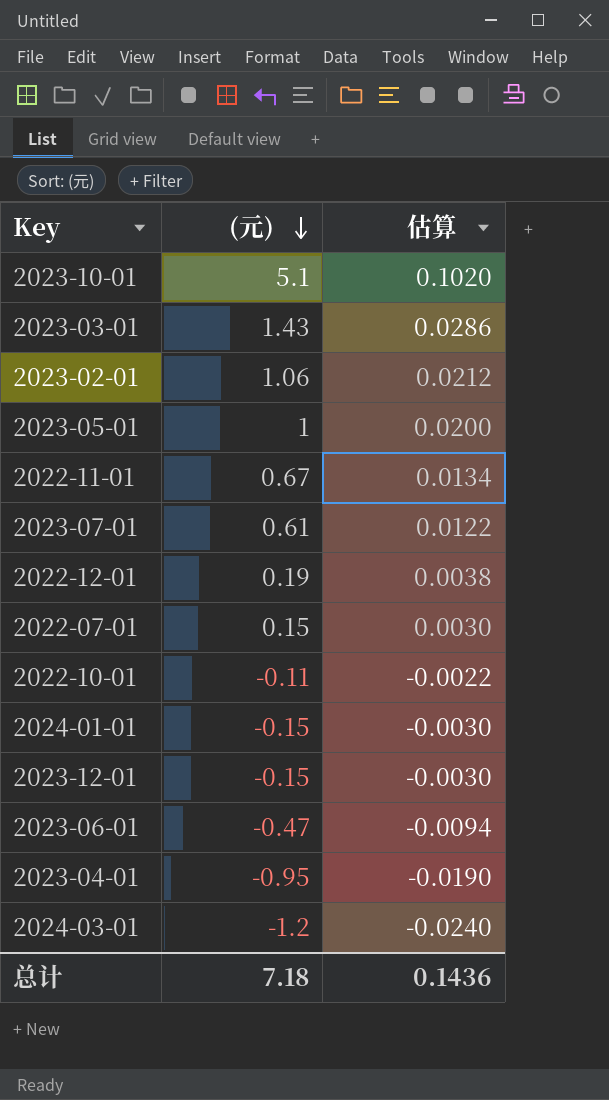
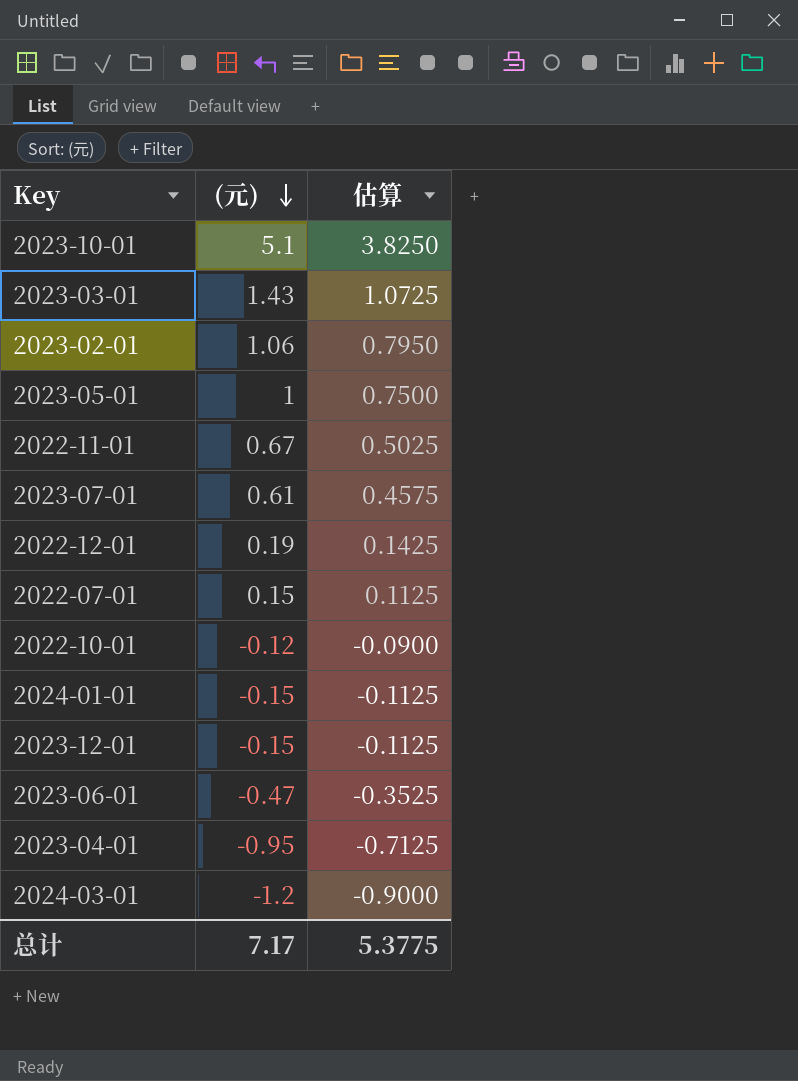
column 估算 | formula: [(元)] * 0.02 -> [(元)] * 0.75
2022-10-01 | (元): -0.11 -> -0.12
总计 | (元): 7.18 -> 7.17
总计 | 估算: 0.1436 -> 5.3775

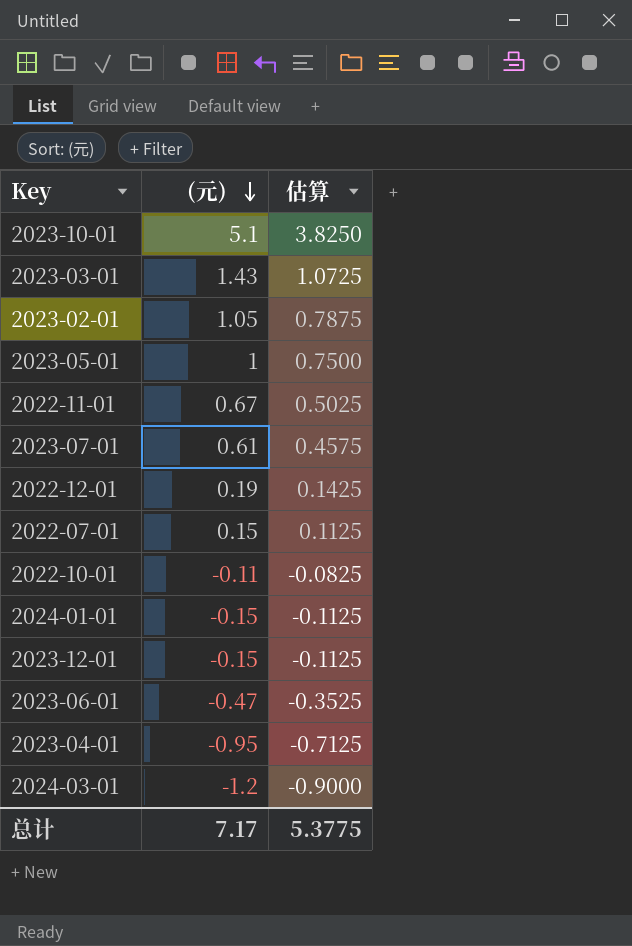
2023-02-01 | (元): 1.06 -> 1.05
2023-02-01 | 估算: 0.7950 -> 0.7875
2022-10-01 | (元): -0.12 -> -0.11
2022-10-01 | 估算: -0.0900 -> -0.0825

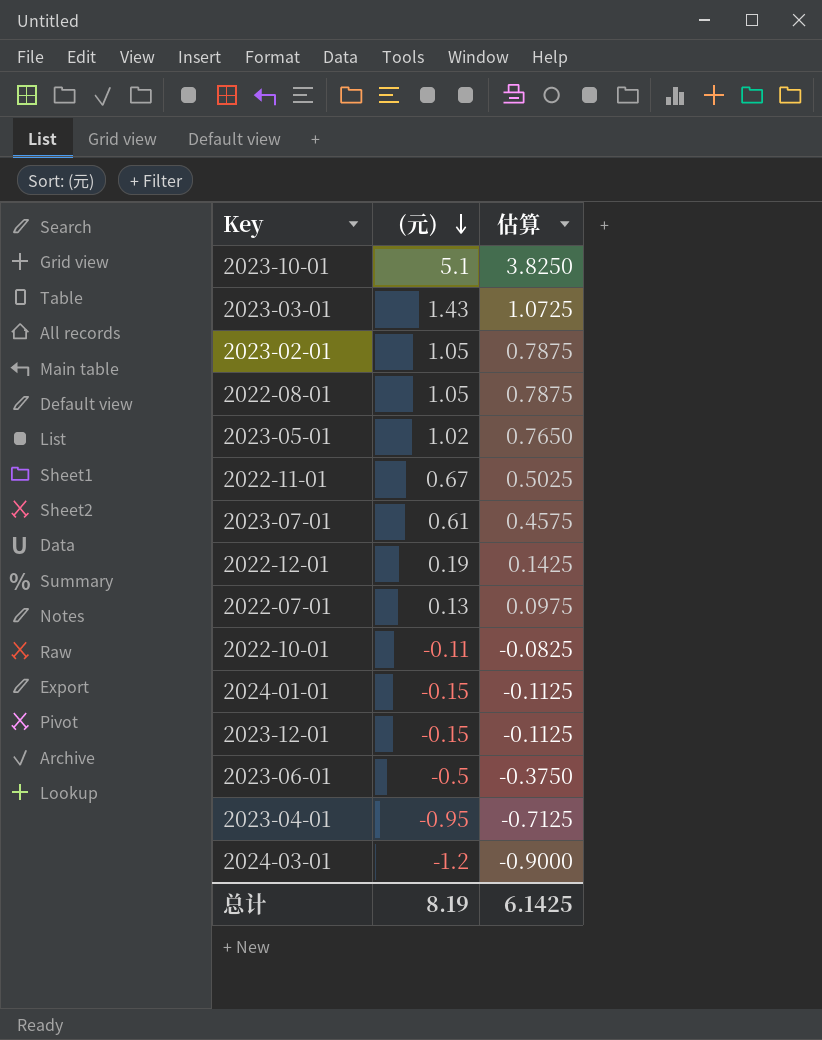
row 2022-08-01: none -> 1.05 | 0.7875
2023-05-01 | (元): 1 -> 1.02
2023-05-01 | 估算: 0.7500 -> 0.7650
2022-07-01 | (元): 0.15 -> 0.13
2022-07-01 | 估算: 0.1125 -> 0.0975
2023-06-01 | (元): -0.47 -> -0.5
2023-06-01 | 估算: -0.3525 -> -0.3750
总计 | (元): 7.17 -> 8.19
总计 | 估算: 5.3775 -> 6.1425

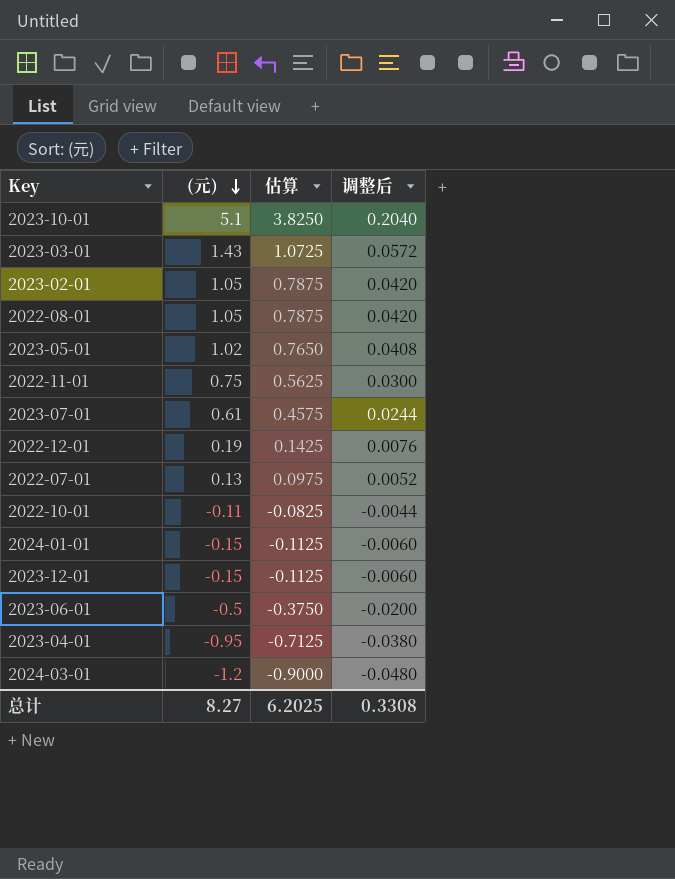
column 调整后 | formula: none -> [(元)] * 0.04
2022-11-01 | (元): 0.67 -> 0.75
2022-11-01 | 估算: 0.5025 -> 0.5625
总计 | (元): 8.19 -> 8.27
总计 | 估算: 6.1425 -> 6.2025

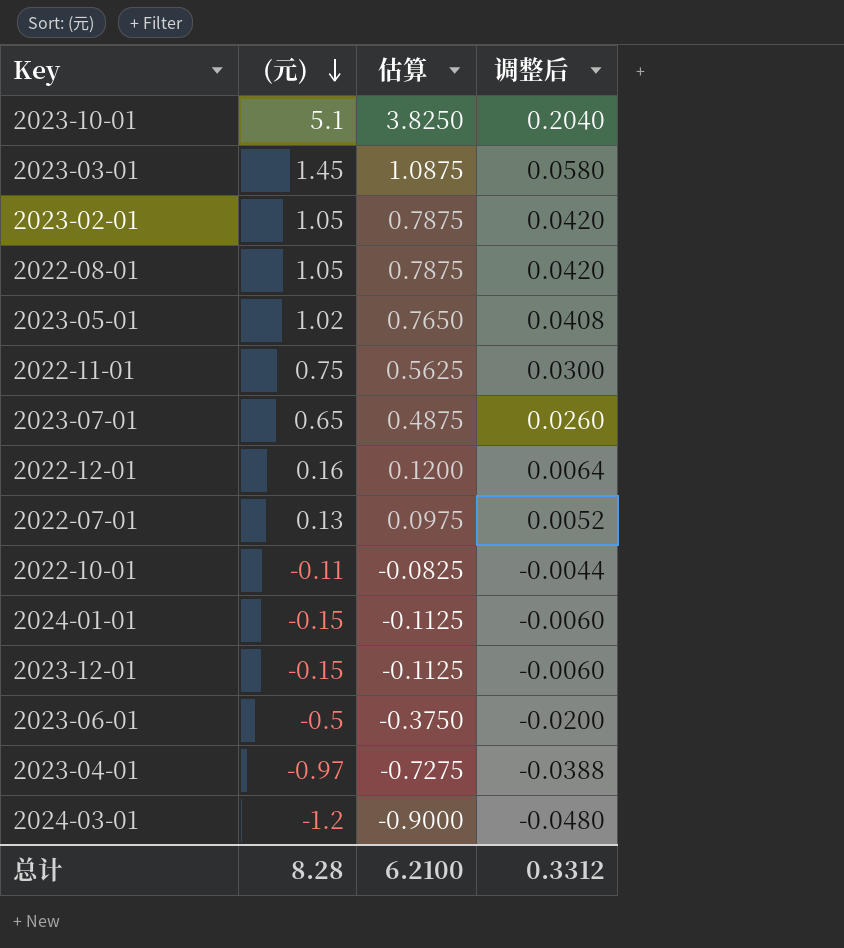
2023-03-01 | (元): 1.43 -> 1.45
2023-03-01 | 估算: 1.0725 -> 1.0875
2023-03-01 | 调整后: 0.0572 -> 0.0580
2023-07-01 | (元): 0.61 -> 0.65
2023-07-01 | 估算: 0.4575 -> 0.4875
2023-07-01 | 调整后: 0.0244 -> 0.0260
2022-12-01 | (元): 0.19 -> 0.16
2022-12-01 | 估算: 0.1425 -> 0.1200
2022-12-01 | 调整后: 0.0076 -> 0.0064
2023-04-01 | (元): -0.95 -> -0.97
2023-04-01 | 估算: -0.7125 -> -0.7275
2023-04-01 | 调整后: -0.0380 -> -0.0388
总计 | (元): 8.27 -> 8.28
总计 | 估算: 6.2025 -> 6.2100
总计 | 调整后: 0.3308 -> 0.3312

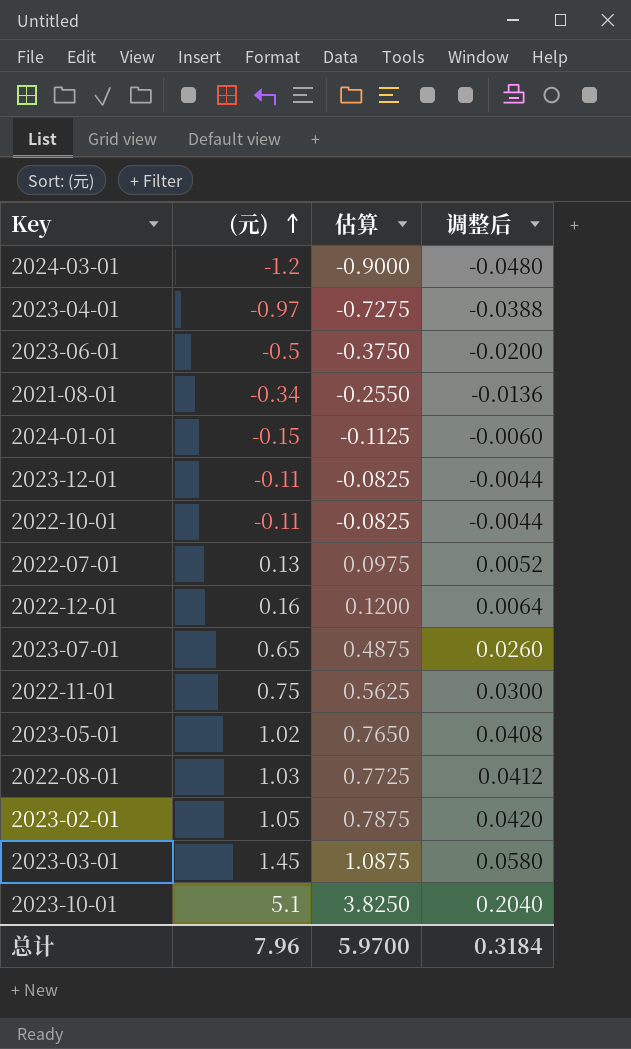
row order: (元) descending -> (元) ascending
row 2021-08-01: none -> -0.34 | -0.2550 | -0.0136
2023-12-01 | (元): -0.15 -> -0.11
2023-12-01 | 估算: -0.1125 -> -0.0825
2023-12-01 | 调整后: -0.0060 -> -0.0044
2022-08-01 | (元): 1.05 -> 1.03
2022-08-01 | 估算: 0.7875 -> 0.7725
2022-08-01 | 调整后: 0.0420 -> 0.0412
总计 | (元): 8.28 -> 7.96
总计 | 估算: 6.2100 -> 5.9700
总计 | 调整后: 0.3312 -> 0.3184

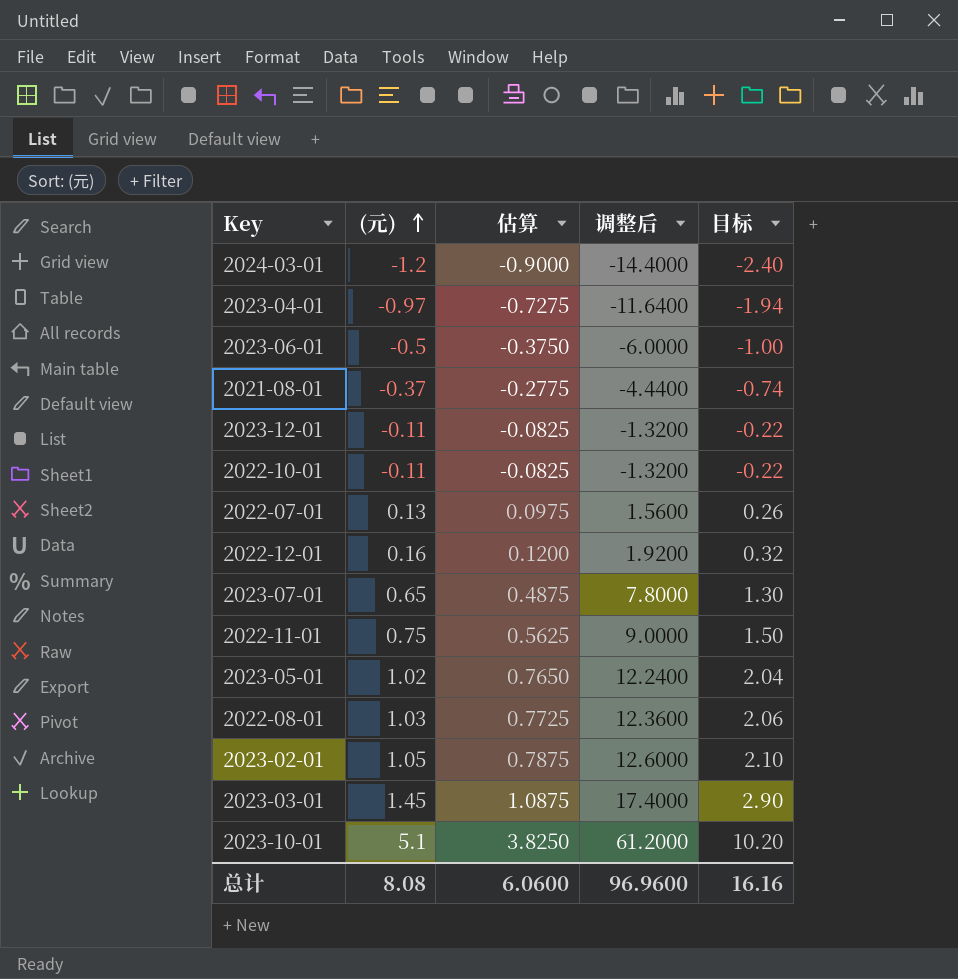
column 调整后 | formula: [(元)] * 0.04 -> [(元)] * 12
column 目标 | formula: none -> [(元)] * 2
row 2024-01-01: -0.15 | -0.1125 | -0.0060 -> none
2021-08-01 | (元): -0.34 -> -0.37
2021-08-01 | 估算: -0.2550 -> -0.2775
总计 | (元): 7.96 -> 8.08
总计 | 估算: 5.9700 -> 6.0600
总计 | 调整后: 0.3184 -> 96.9600

